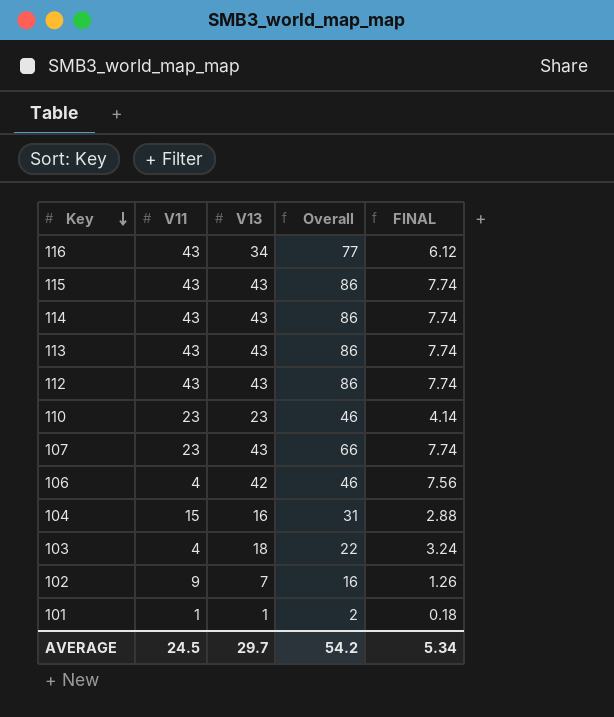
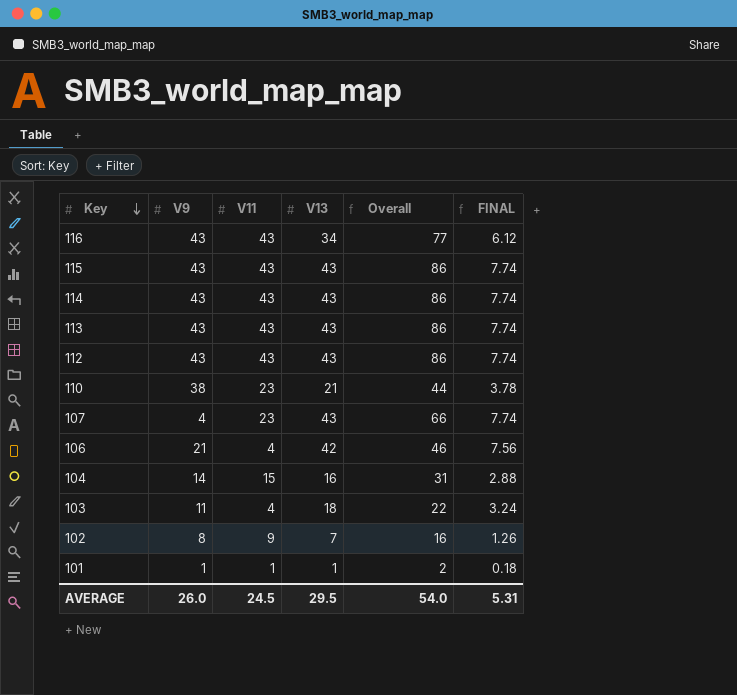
column V9 | position: none -> 2
110 | V13: 23 -> 21
110 | Overall: 46 -> 44
110 | FINAL: 4.14 -> 3.78
AVERAGE | V13: 29.7 -> 29.5
AVERAGE | Overall: 54.2 -> 54.0
AVERAGE | FINAL: 5.34 -> 5.31

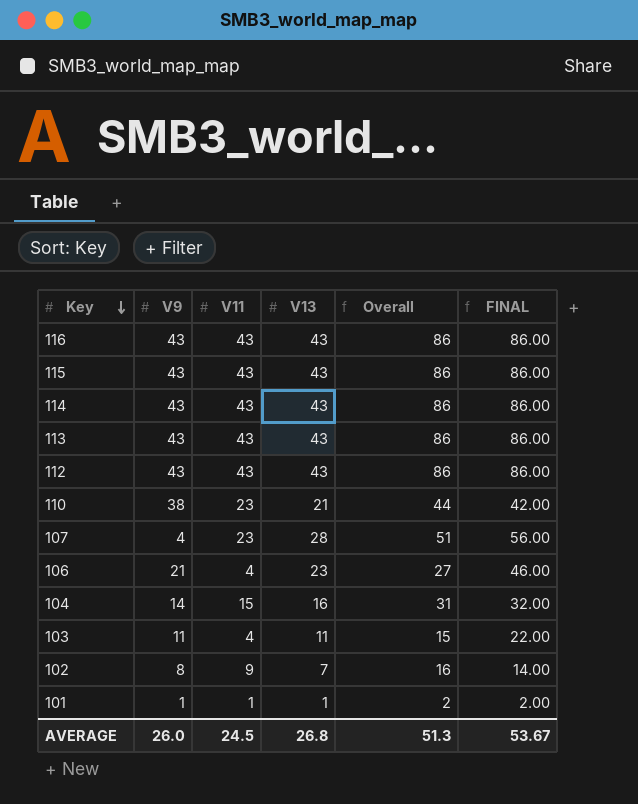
column FINAL | formula: [V13] * 0.18 -> [V13] * 2
116 | V13: 34 -> 43
116 | Overall: 77 -> 86
107 | V13: 43 -> 28
107 | Overall: 66 -> 51
106 | V13: 42 -> 23
106 | Overall: 46 -> 27
103 | V13: 18 -> 11
103 | Overall: 22 -> 15
AVERAGE | V13: 29.5 -> 26.8
AVERAGE | Overall: 54.0 -> 51.3
AVERAGE | FINAL: 5.31 -> 53.67

